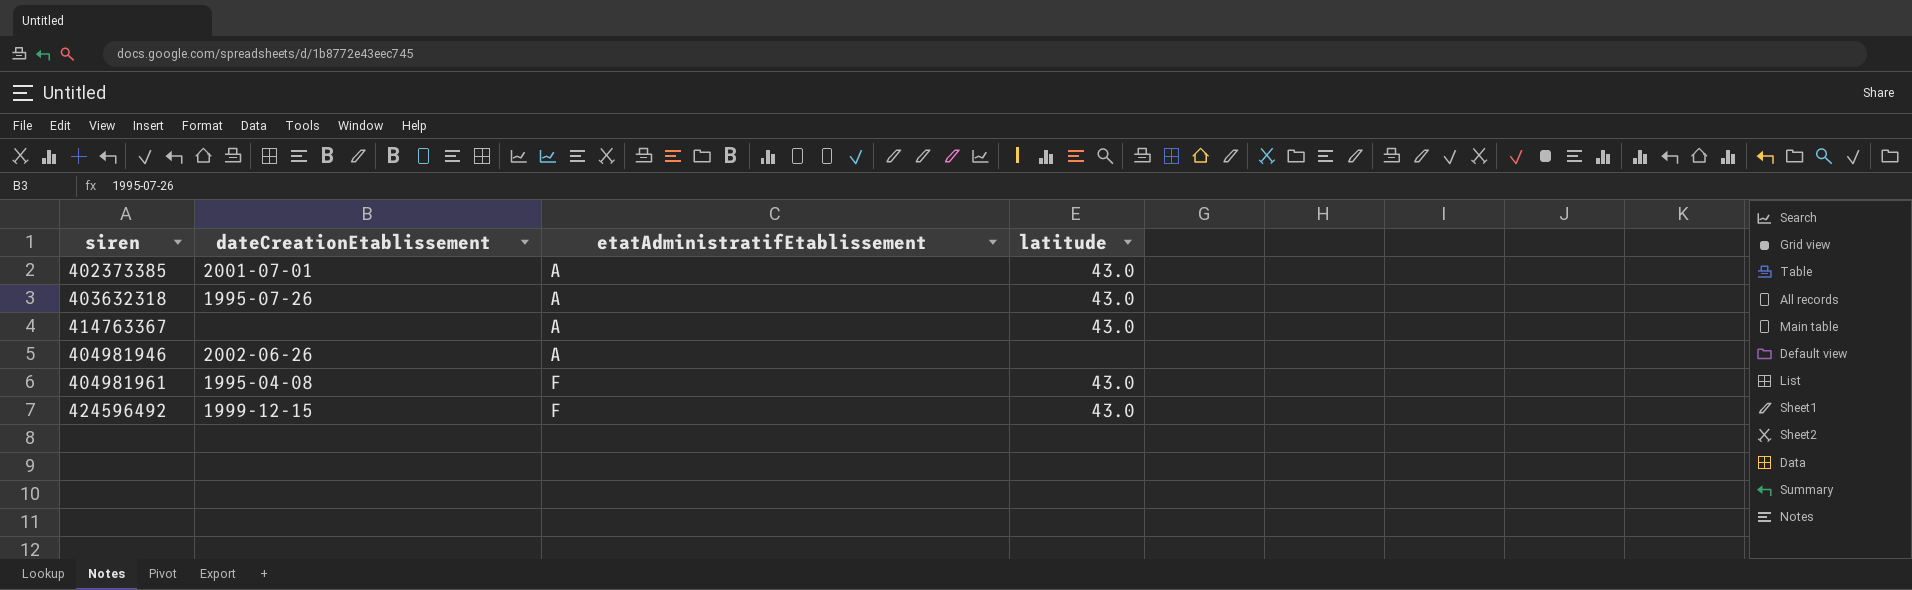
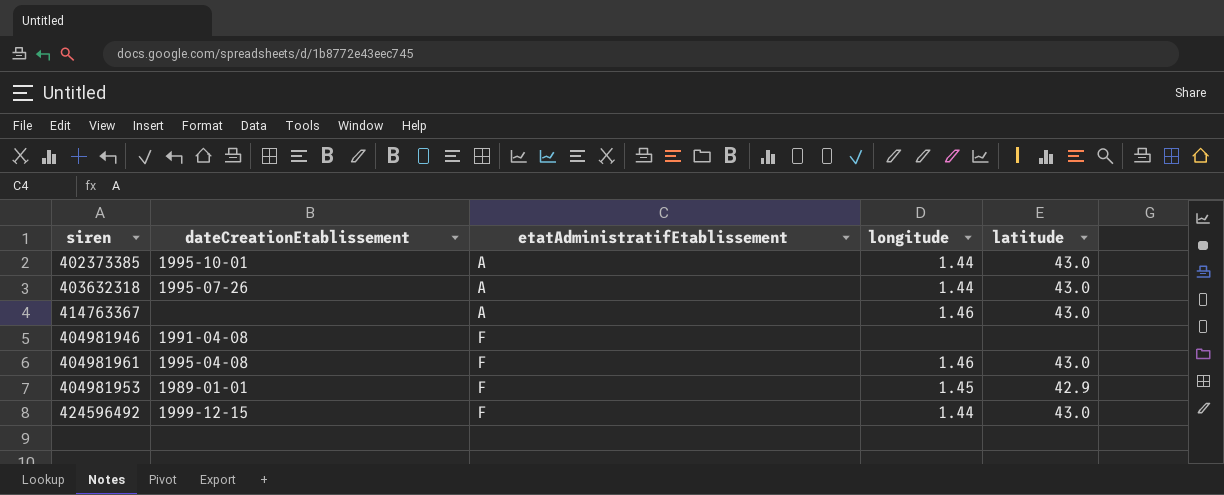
column longitude | position: none -> 4
402373385 | dateCreationEtablissement: 2001-07-01 -> 1995-10-01
404981946 | dateCreationEtablissement: 2002-06-26 -> 1991-04-08
404981946 | etatAdministratifEtablissement: A -> F
row 404981953: none -> 1989-01-01 | F | 1.45 | 42.9

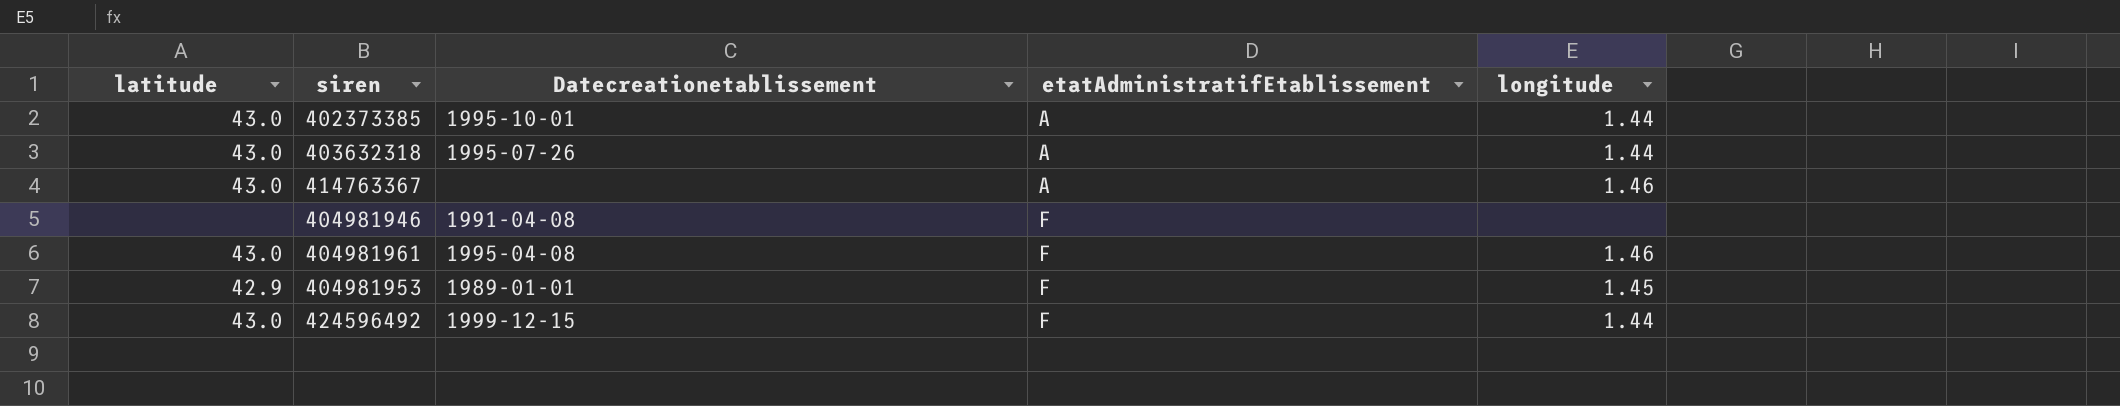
column latitude | position: 5 -> 1
column name: dateCreationEtablissement -> Datecreationetablissement

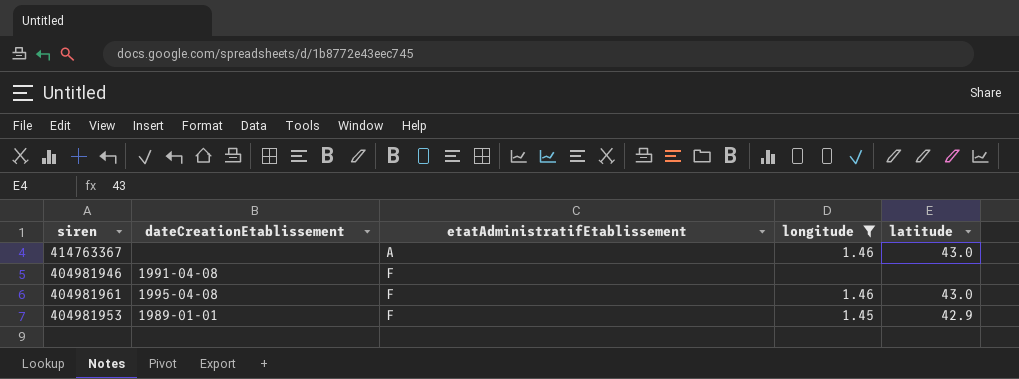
filter: none -> longitude != 1.44
column name: Datecreationetablissement -> dateCreationEtablissement
column latitude | position: 1 -> 5

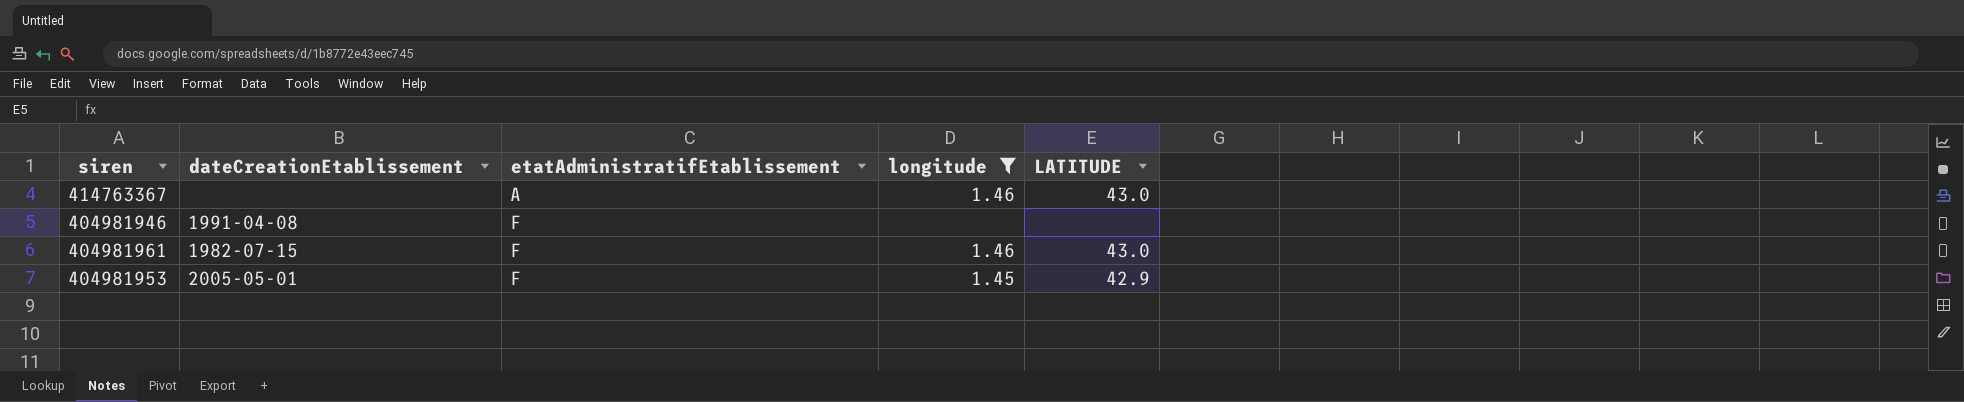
column name: latitude -> LATITUDE
404981961 | dateCreationEtablissement: 1995-04-08 -> 1982-07-15
404981953 | dateCreationEtablissement: 1989-01-01 -> 2005-05-01

